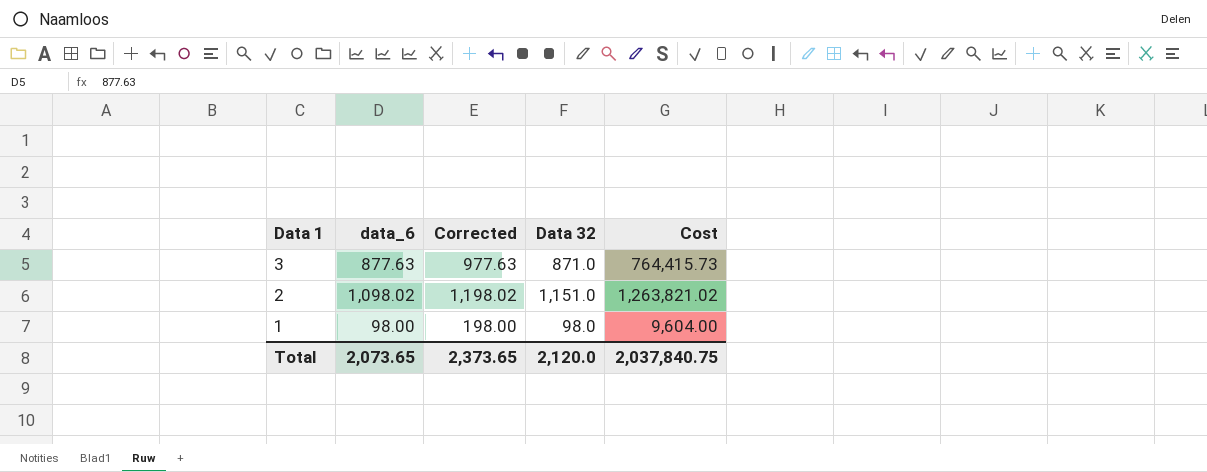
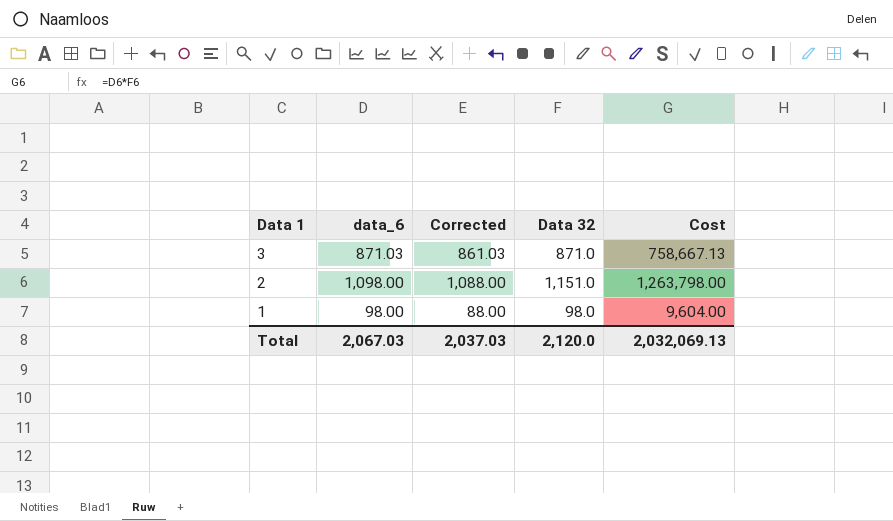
column Corrected | formula: [data_6] + 100 -> [data_6] - 10
3 | data_6: 877.63 -> 871.03
3 | Cost: 764,415.73 -> 758,667.13
2 | data_6: 1,098.02 -> 1,098.00
2 | Cost: 1,263,821.02 -> 1,263,798.00
Total | data_6: 2,073.65 -> 2,067.03
Total | Corrected: 2,373.65 -> 2,037.03
Total | Cost: 2,037,840.75 -> 2,032,069.13

